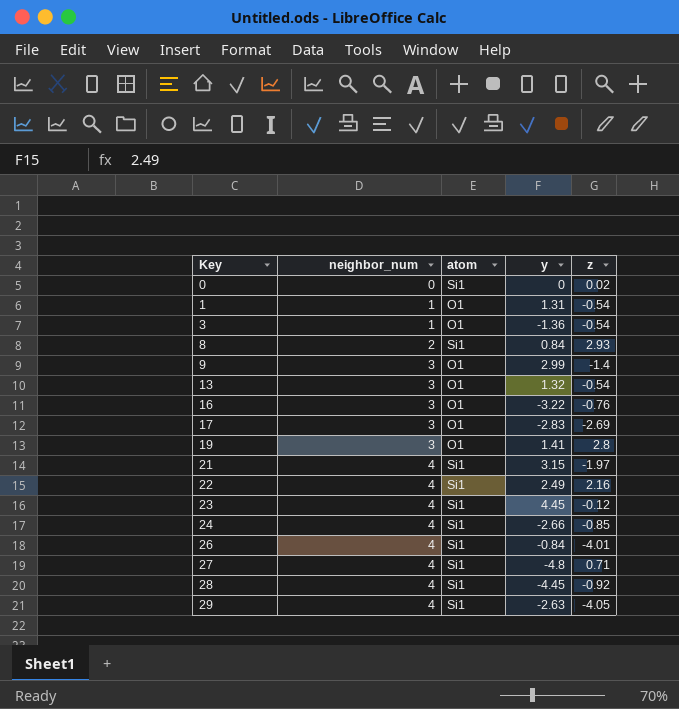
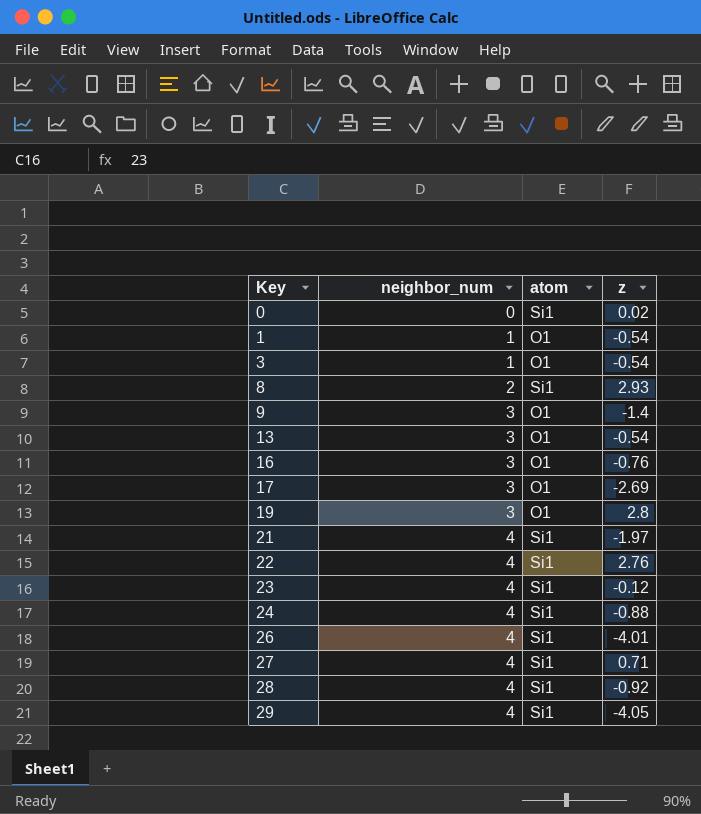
column y | position: 4 -> none
22 | z: 2.16 -> 2.76
24 | z: -0.85 -> -0.88

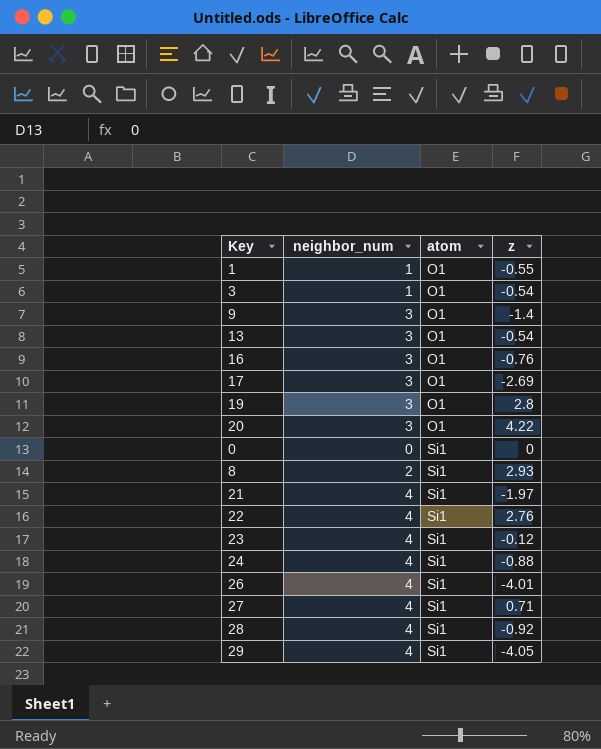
row order: Key ascending -> atom ascending
1 | z: -0.54 -> -0.55
row 20: none -> 3 | O1 | 4.22
0 | z: 0.02 -> 0

